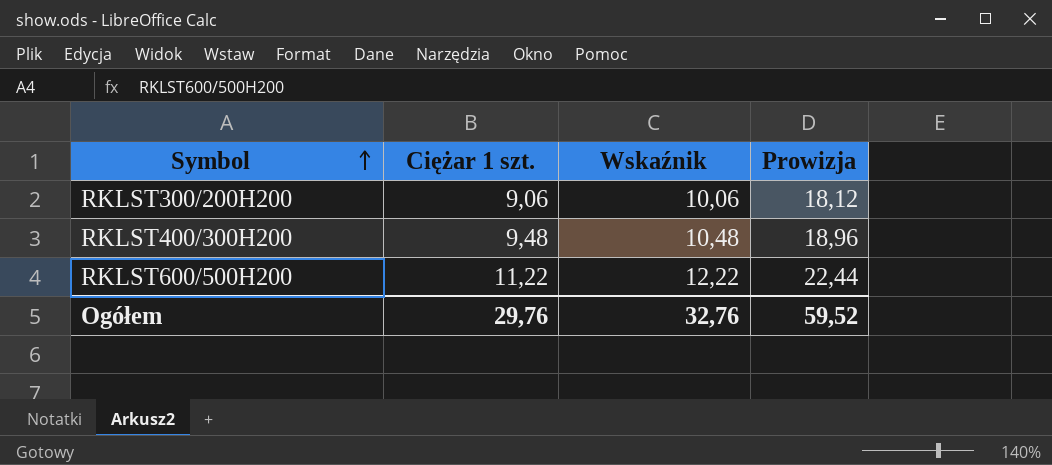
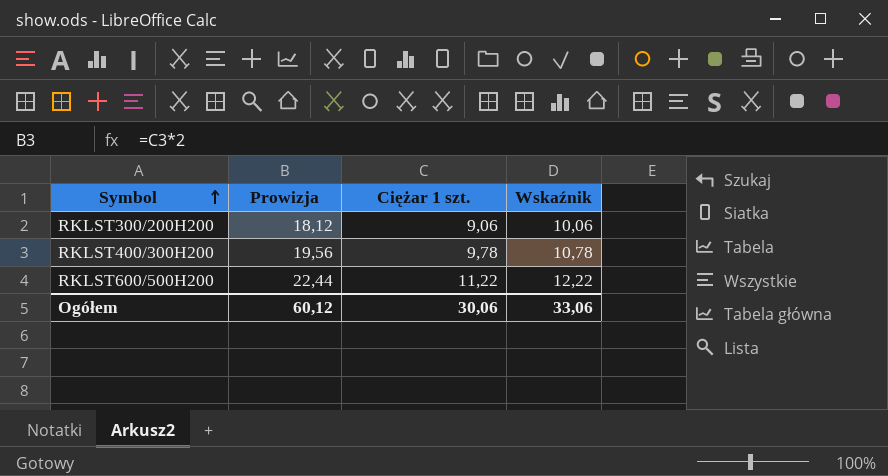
column Prowizja | position: 4 -> 2
RKLST400/300H200 | Prowizja: 18,96 -> 19,56
RKLST400/300H200 | Ciężar 1 szt.: 9,48 -> 9,78
RKLST400/300H200 | Wskaźnik: 10,48 -> 10,78
Ogółem | Prowizja: 59,52 -> 60,12
Ogółem | Ciężar 1 szt.: 29,76 -> 30,06
Ogółem | Wskaźnik: 32,76 -> 33,06

